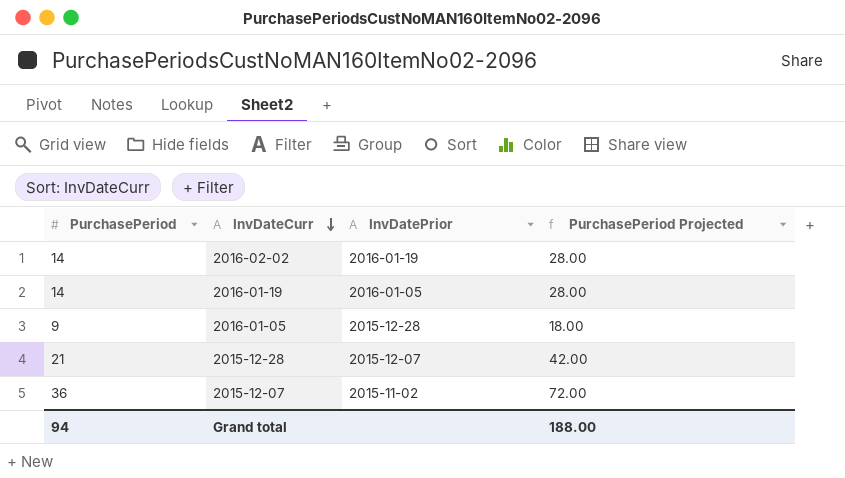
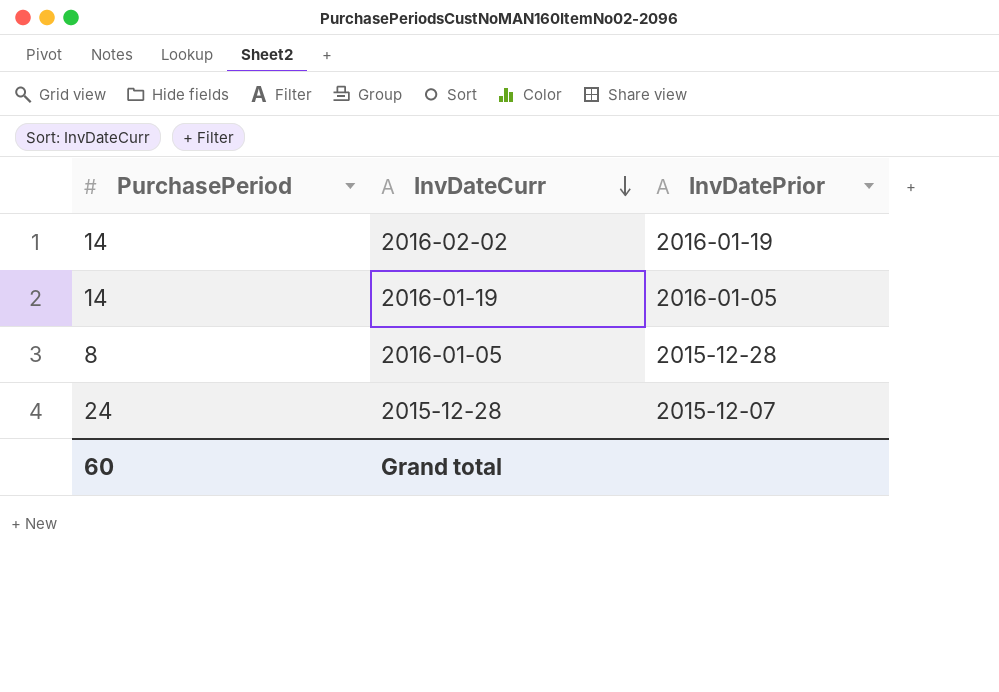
column PurchasePeriod Projected | formula: [PurchasePeriod] * 2 -> none
row 2015-12-07: 36 | 2015-11-02 | 72.00 -> none
2016-01-05 | PurchasePeriod: 9 -> 8
2015-12-28 | PurchasePeriod: 21 -> 24
Grand total | PurchasePeriod: 94 -> 60

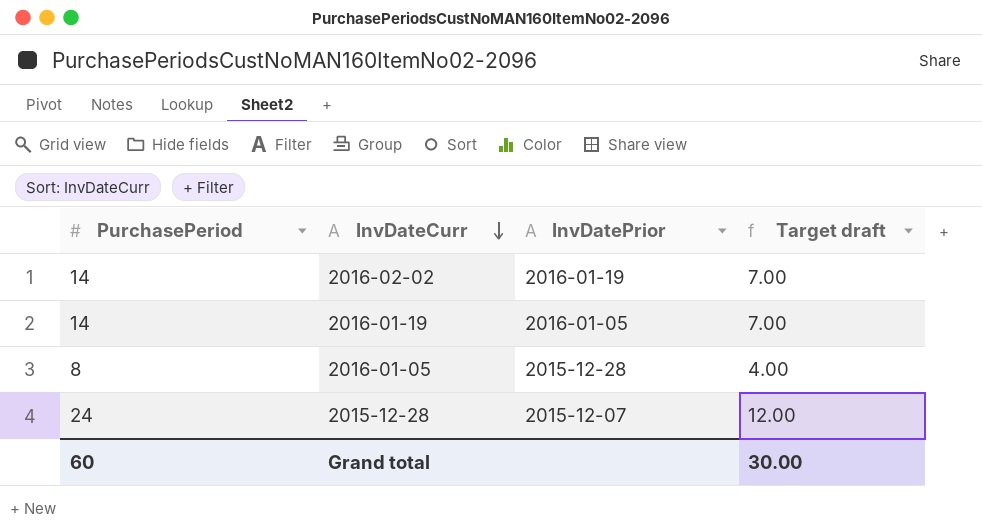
column Target draft | formula: none -> [PurchasePeriod] * 0.5

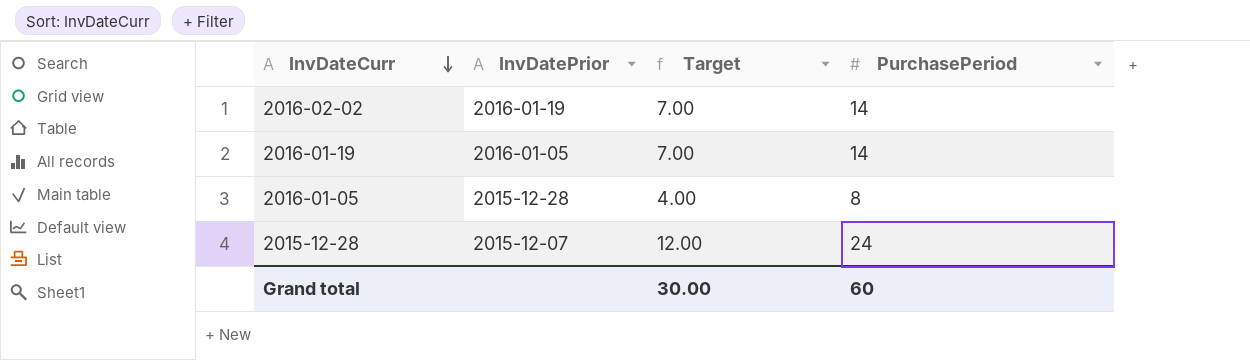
column name: Target draft -> Target
column PurchasePeriod | position: 1 -> 4

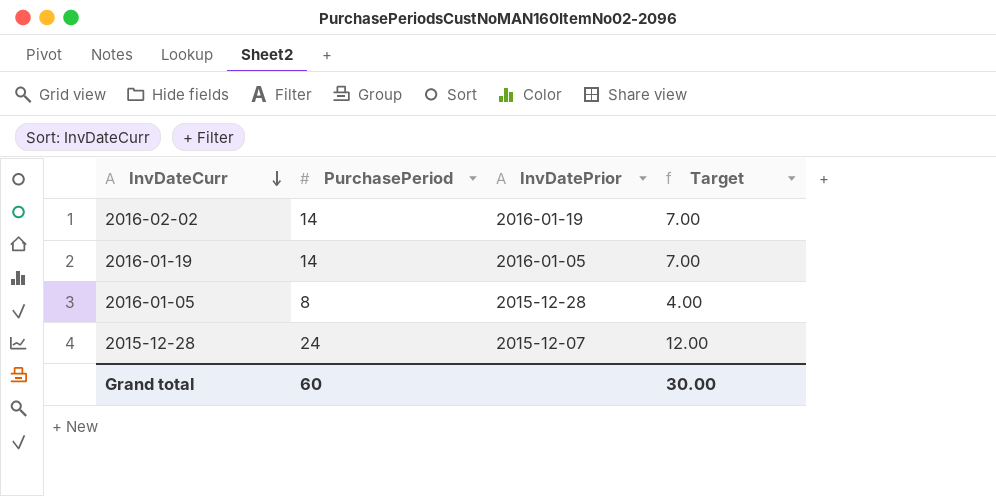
column PurchasePeriod | position: 4 -> 2

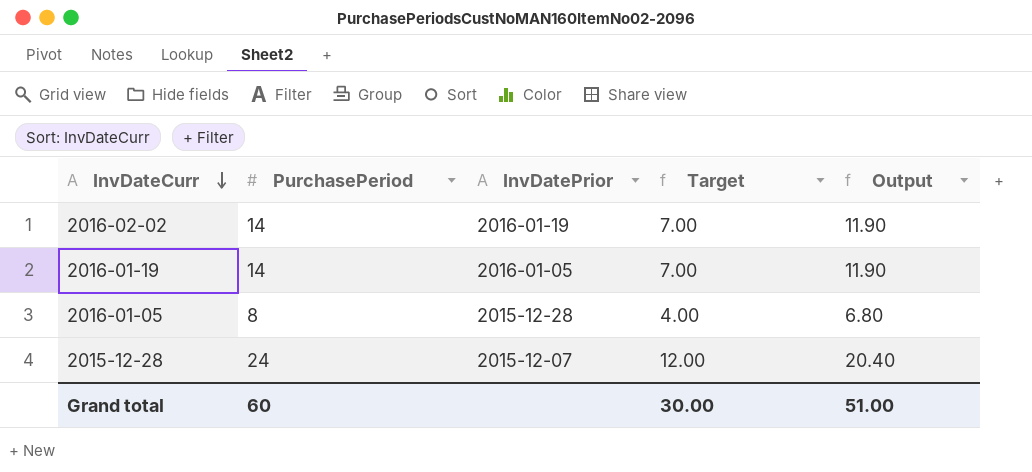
column Output | formula: none -> [PurchasePeriod] * 0.85

